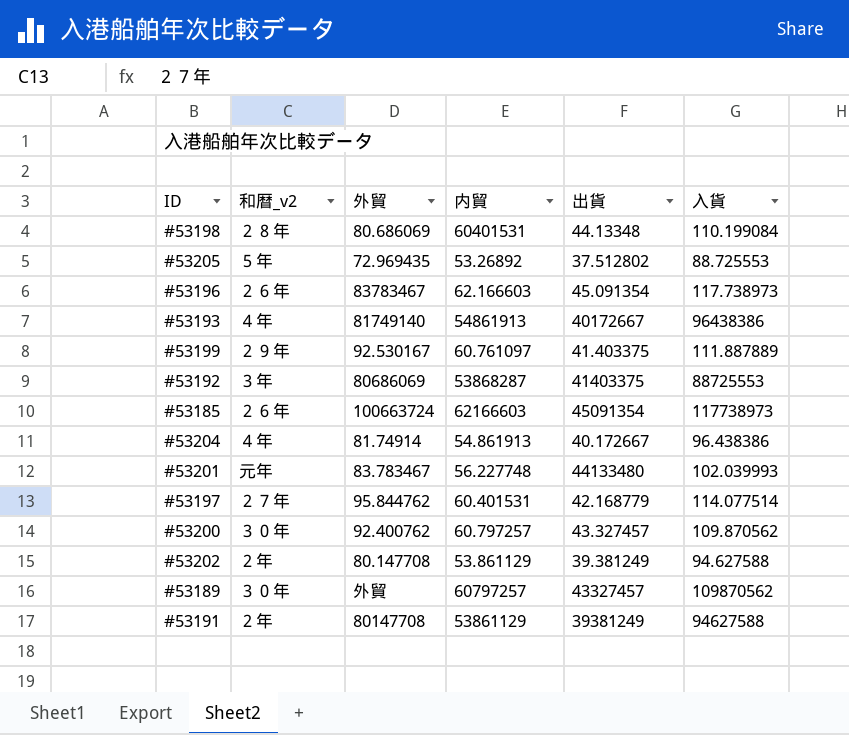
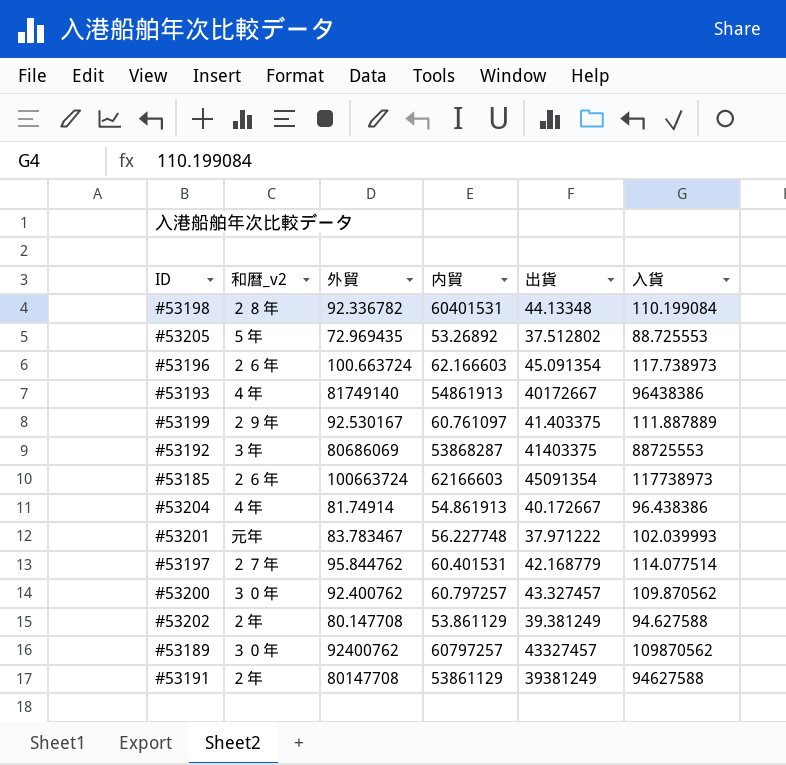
#53198 | 外貿: 80.686069 -> 92.336782
#53196 | 外貿: 83783467 -> 100.663724
#53201 | 出貨: 44133480 -> 37.971222
#53189 | 外貿: 外貿 -> 92400762

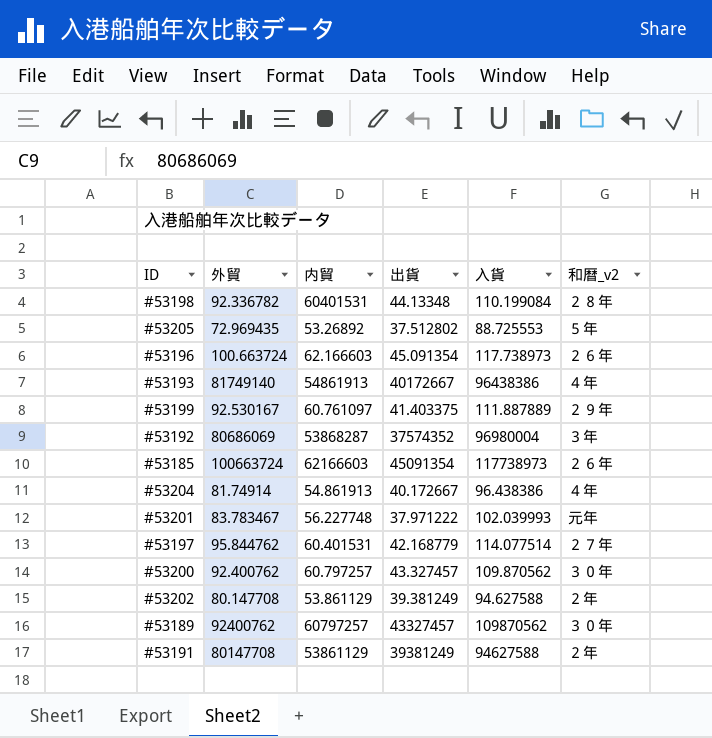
column 和暦_v2 | position: 2 -> 6
#53192 | 出貨: 41403375 -> 37574352
#53192 | 入貨: 88725553 -> 96980004

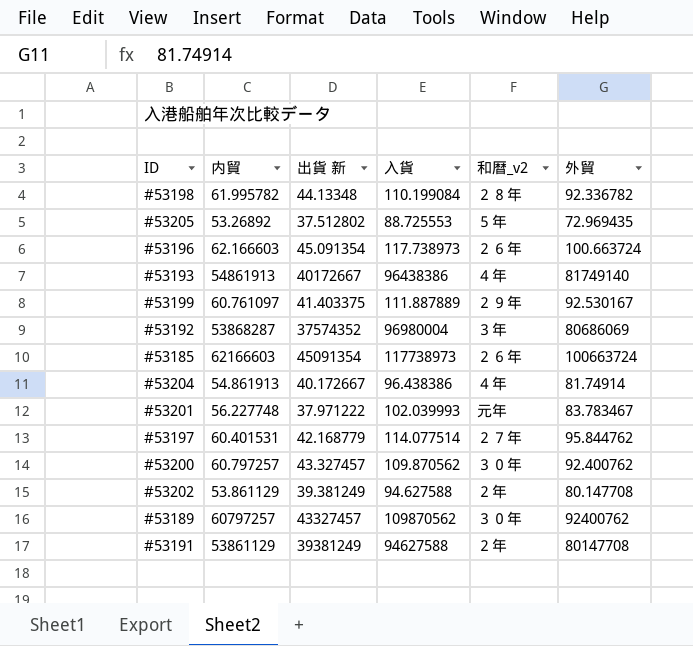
column name: 出貨 -> 出貨 新
column 外貿 | position: 2 -> 6
#53198 | 内貿: 60401531 -> 61.995782

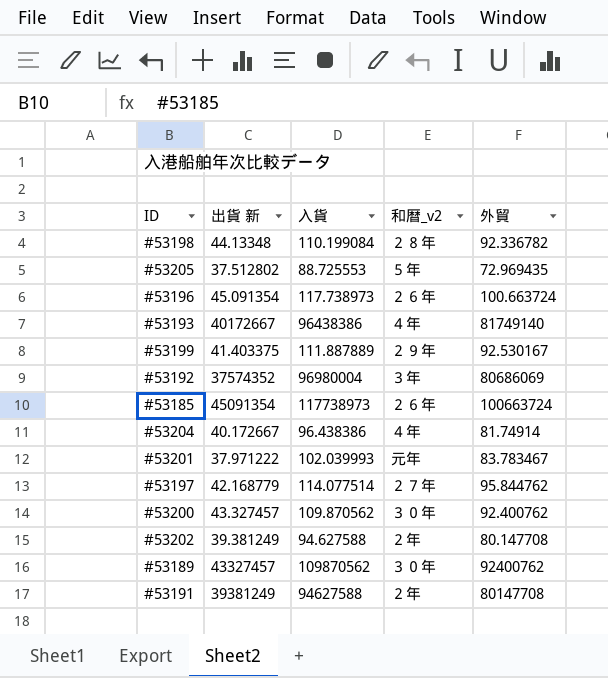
column 内貿 | position: 2 -> none

